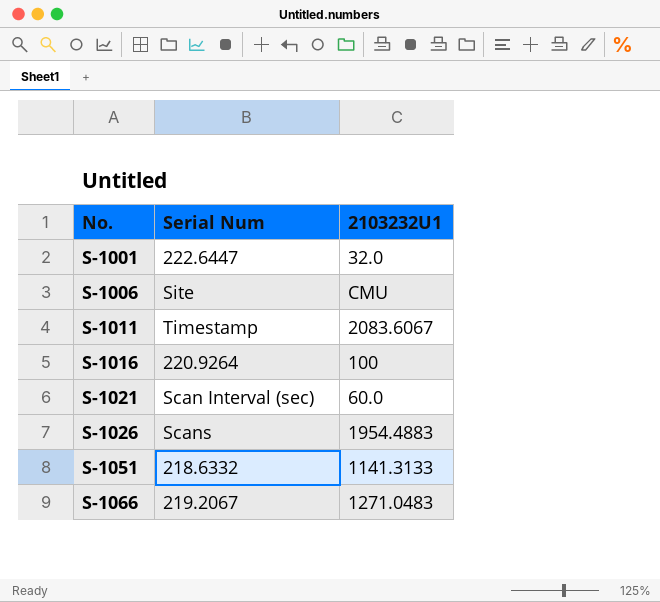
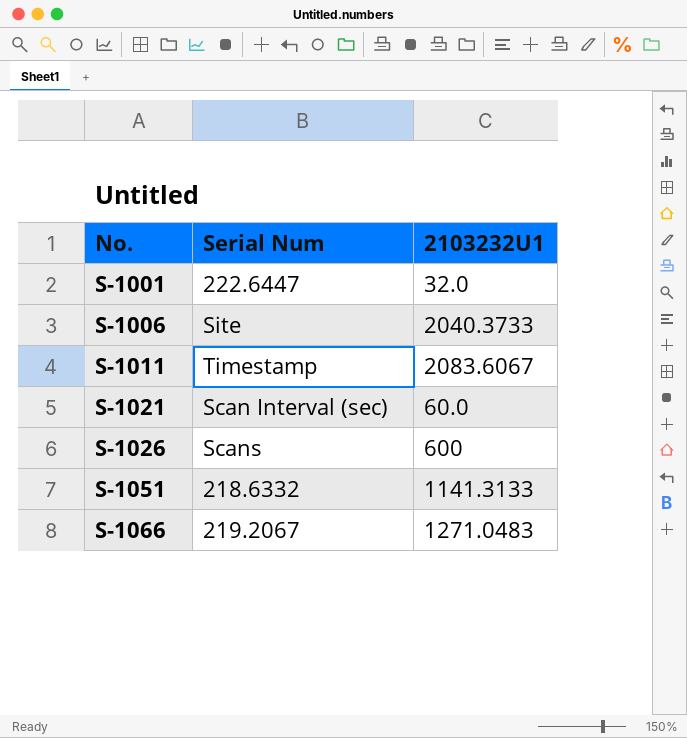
row S-1016: 220.9264 | 100 -> none
S-1006 | 2103232U1: CMU -> 2040.3733
S-1026 | 2103232U1: 1954.4883 -> 600

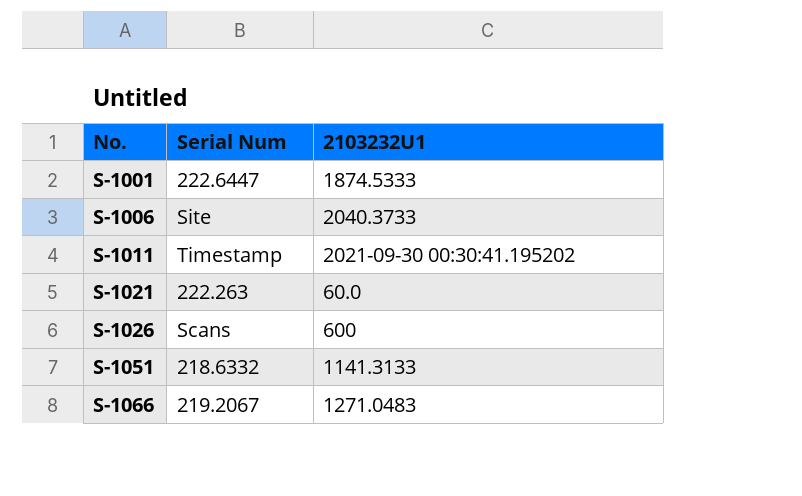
S-1001 | 2103232U1: 32.0 -> 1874.5333
S-1011 | 2103232U1: 2083.6067 -> 2021-09-30 00:30:41.195202
S-1021 | Serial Num: Scan Interval (sec) -> 222.263

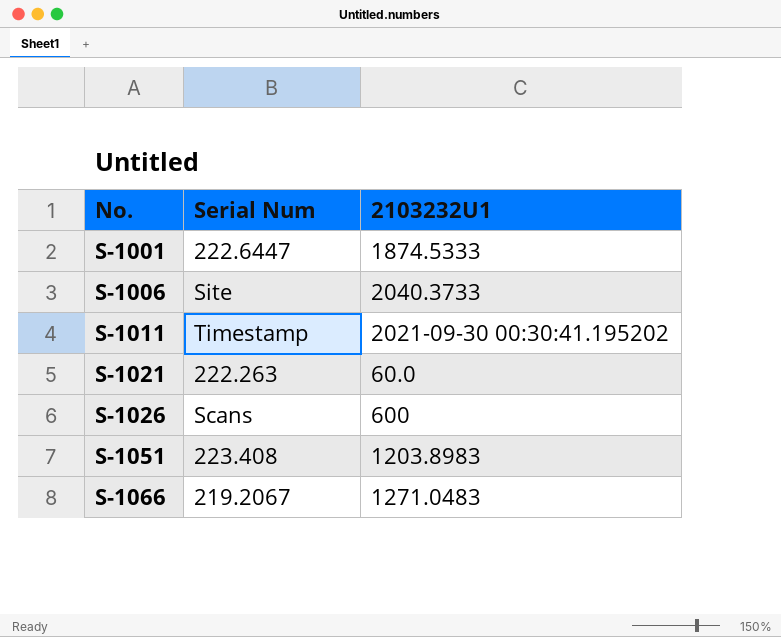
S-1051 | Serial Num: 218.6332 -> 223.408
S-1051 | 2103232U1: 1141.3133 -> 1203.8983

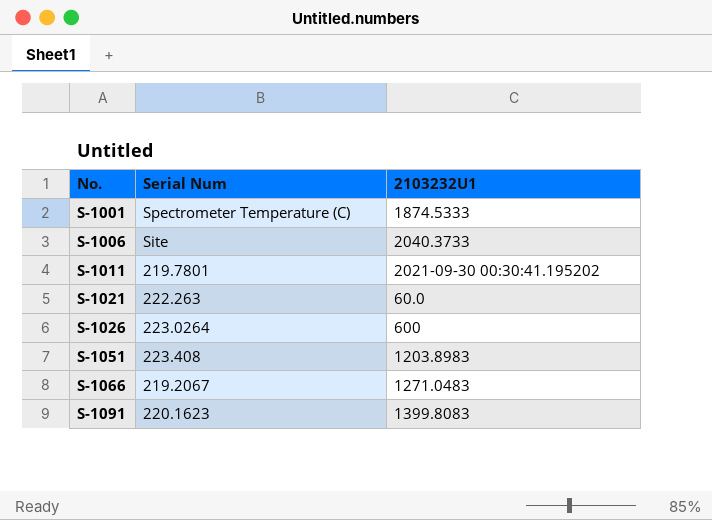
S-1001 | Serial Num: 222.6447 -> Spectrometer Temperature (C)
S-1011 | Serial Num: Timestamp -> 219.7801
S-1026 | Serial Num: Scans -> 223.0264
row S-1091: none -> 220.1623 | 1399.8083

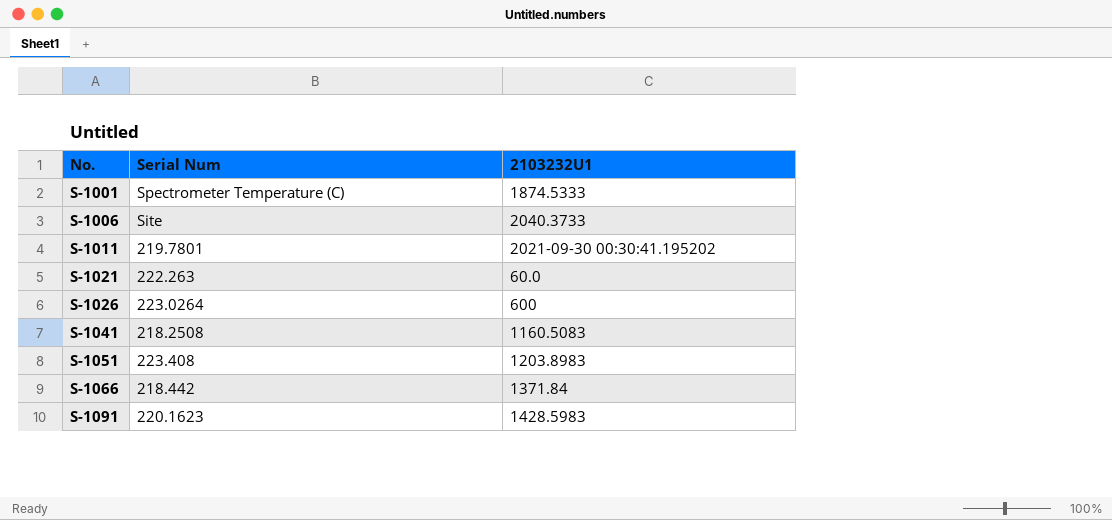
row S-1041: none -> 218.2508 | 1160.5083
S-1066 | Serial Num: 219.2067 -> 218.442
S-1066 | 2103232U1: 1271.0483 -> 1371.84
S-1091 | 2103232U1: 1399.8083 -> 1428.5983

